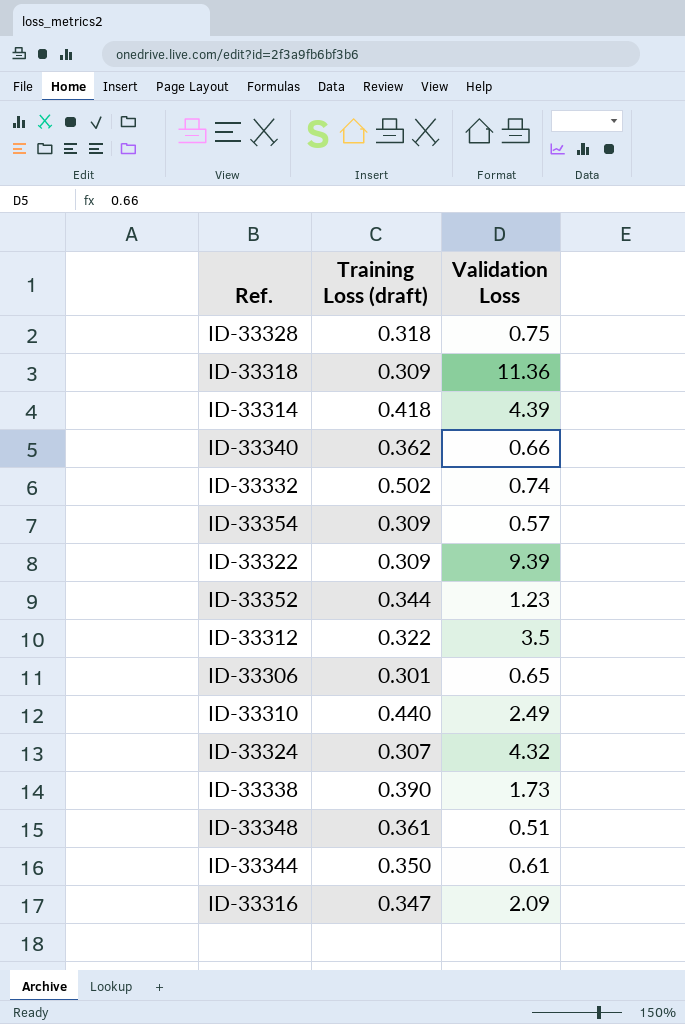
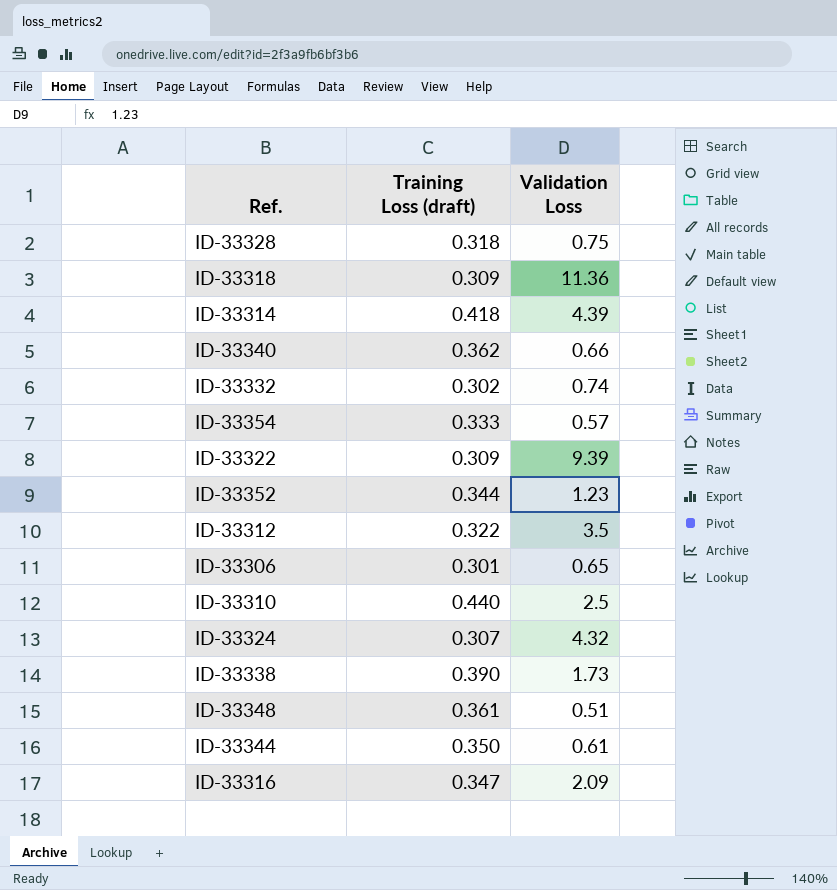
ID-33332 | Training Loss (draft): 0.502 -> 0.302
ID-33354 | Training Loss (draft): 0.309 -> 0.333
ID-33310 | Validation Loss: 2.49 -> 2.5

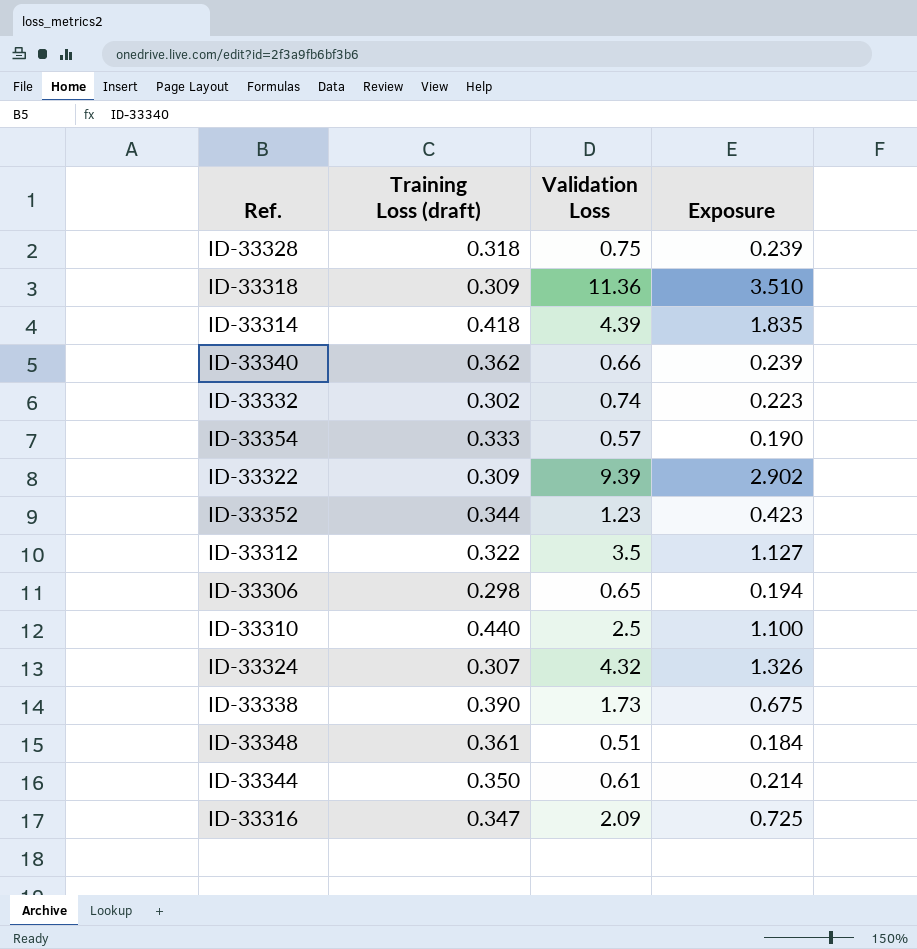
column Exposure | formula: none -> [Training Loss (draft)] * [Validation Loss]
ID-33306 | Training Loss (draft): 0.301 -> 0.298

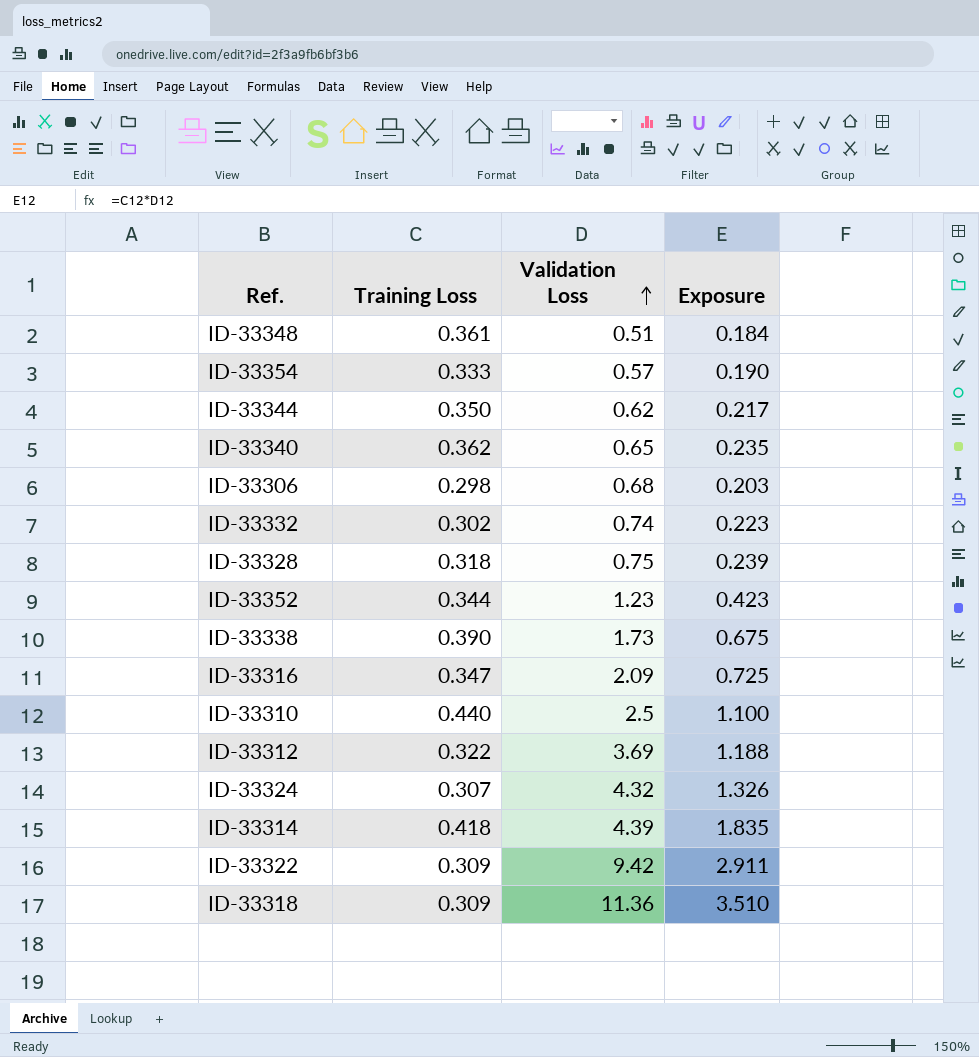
row order: none -> Validation Loss ascending
column name: Training Loss (draft) -> Training Loss
ID-33344 | Validation Loss: 0.61 -> 0.62
ID-33344 | Exposure: 0.214 -> 0.217
ID-33340 | Validation Loss: 0.66 -> 0.65
ID-33340 | Exposure: 0.239 -> 0.235
ID-33306 | Validation Loss: 0.65 -> 0.68
ID-33306 | Exposure: 0.194 -> 0.203
ID-33312 | Validation Loss: 3.5 -> 3.69
ID-33312 | Exposure: 1.127 -> 1.188
ID-33322 | Validation Loss: 9.39 -> 9.42
ID-33322 | Exposure: 2.902 -> 2.911

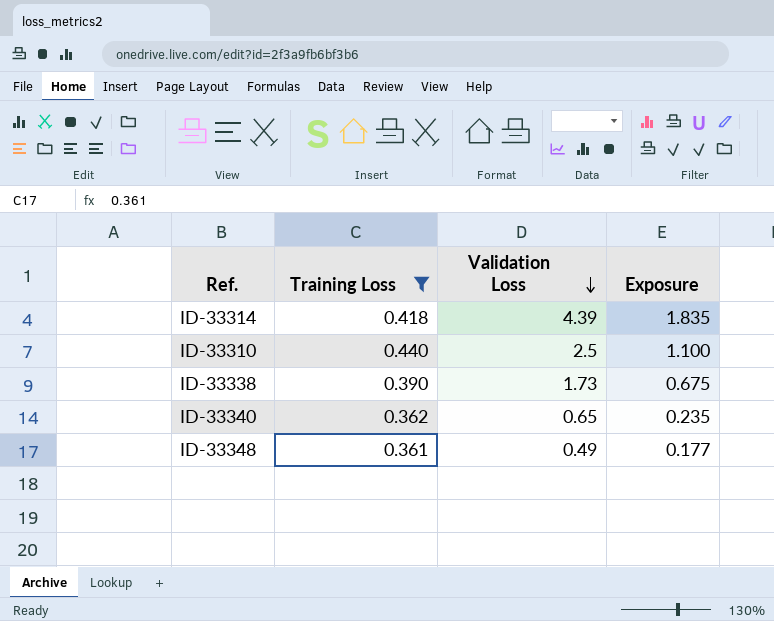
filter: none -> Training Loss >= 0.361
row order: Validation Loss ascending -> Validation Loss descending
ID-33348 | Validation Loss: 0.51 -> 0.49
ID-33348 | Exposure: 0.184 -> 0.177

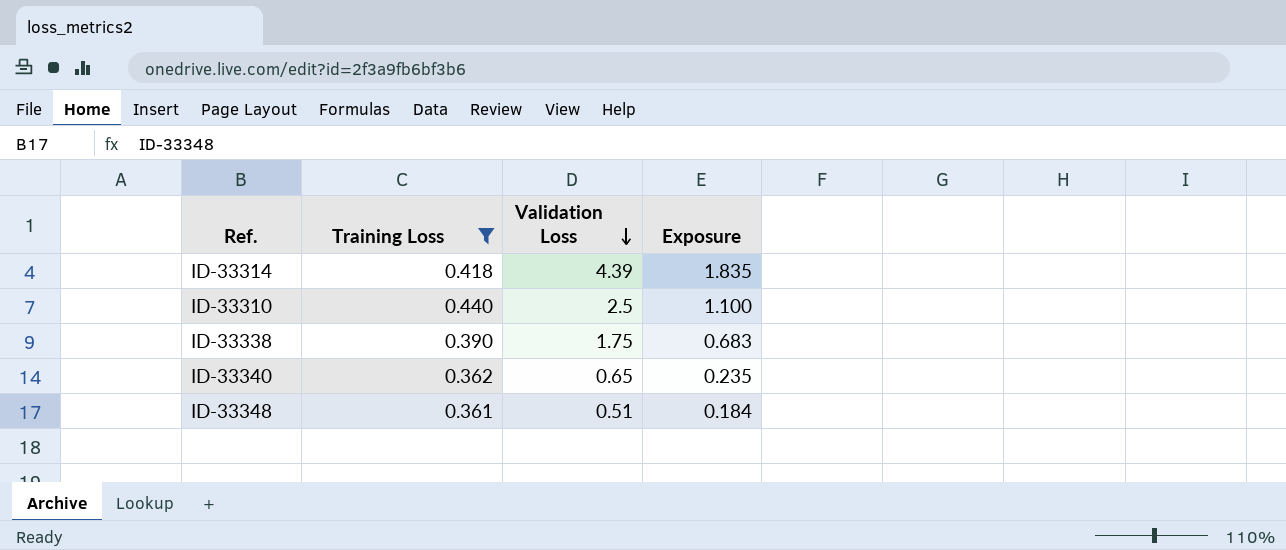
ID-33338 | Validation Loss: 1.73 -> 1.75
ID-33338 | Exposure: 0.675 -> 0.683
ID-33348 | Validation Loss: 0.49 -> 0.51
ID-33348 | Exposure: 0.177 -> 0.184

